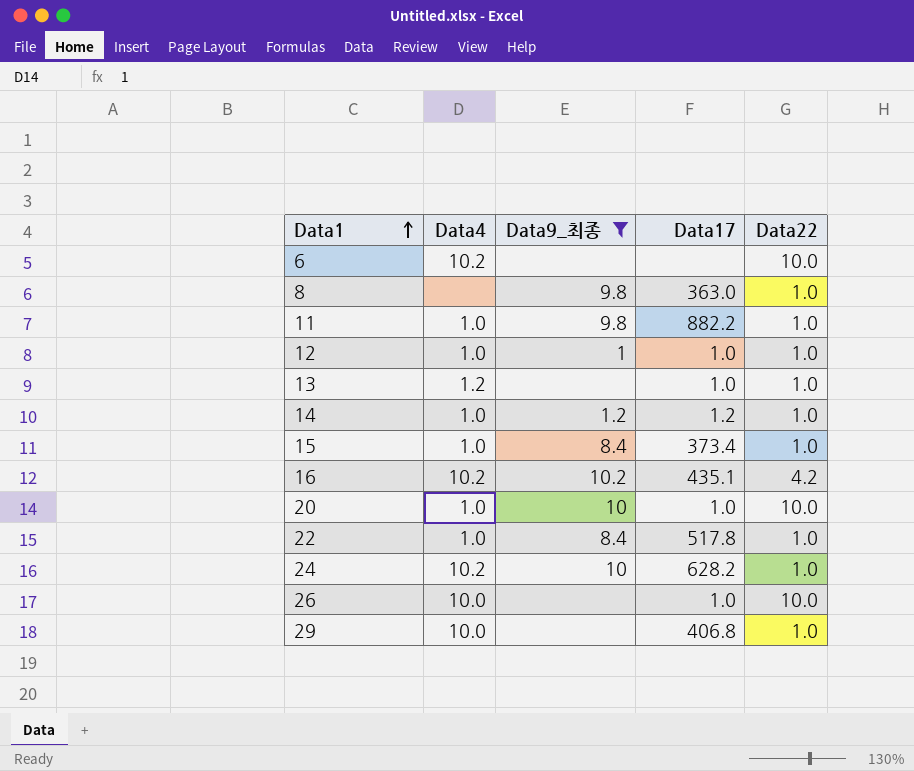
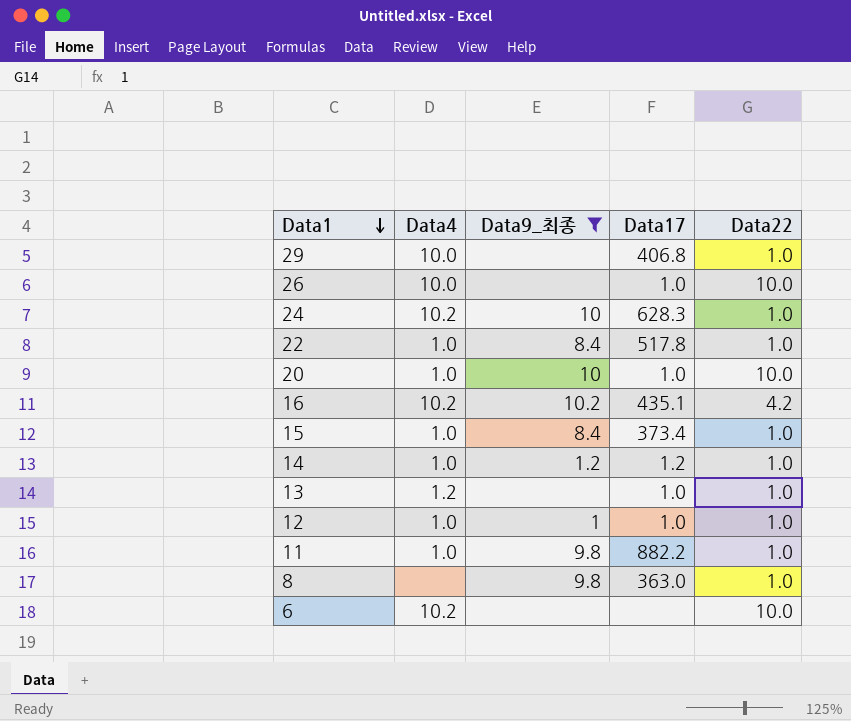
row order: Data1 ascending -> Data1 descending
24 | Data17: 628.2 -> 628.3

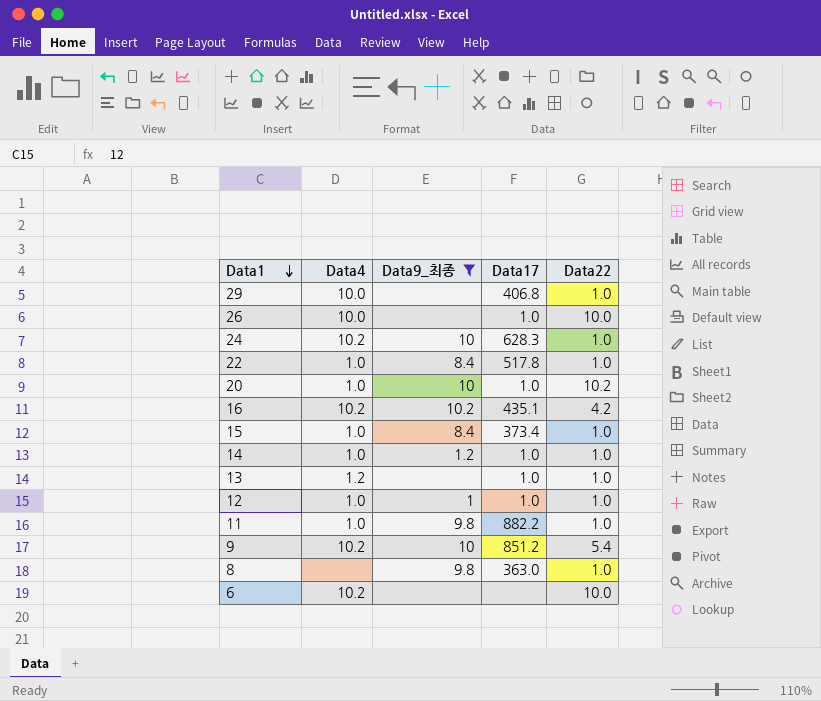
20 | Data22: 10.0 -> 10.2
14 | Data17: 1.2 -> 1.0
row 9: none -> 10.2 | 10 | 851.2 | 5.4

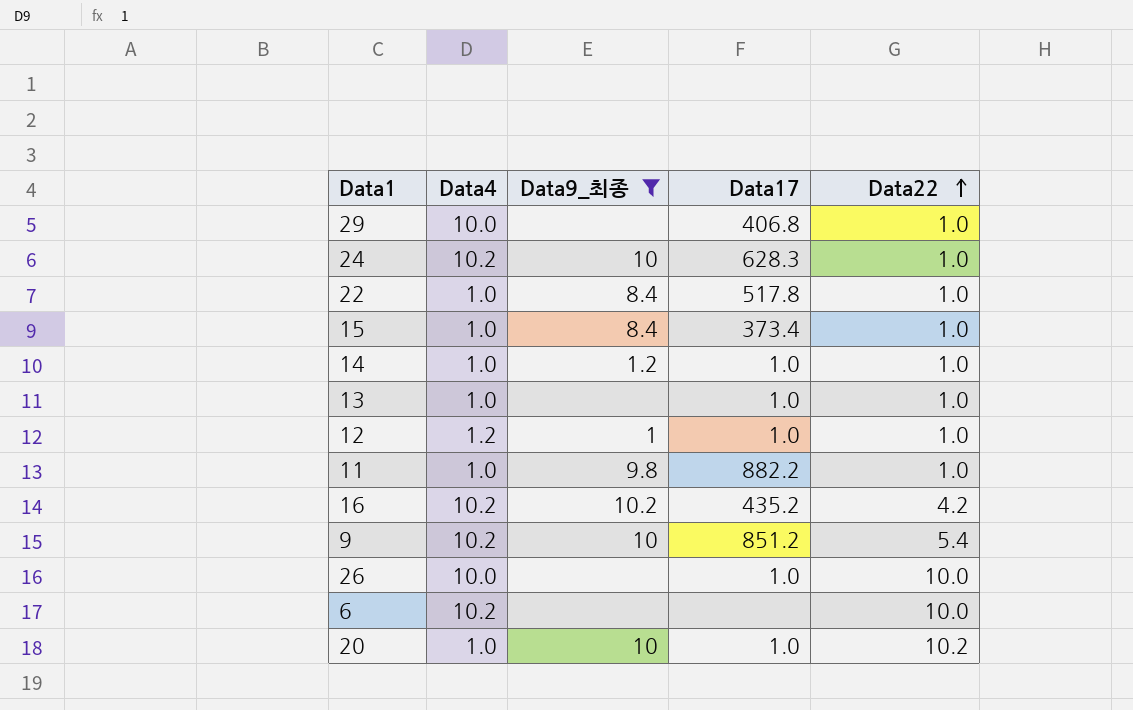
row order: Data1 descending -> Data22 ascending
row 8: none | 9.8 | 363.0 | 1.0 -> none
13 | Data4: 1.2 -> 1.0
12 | Data4: 1.0 -> 1.2
16 | Data17: 435.1 -> 435.2

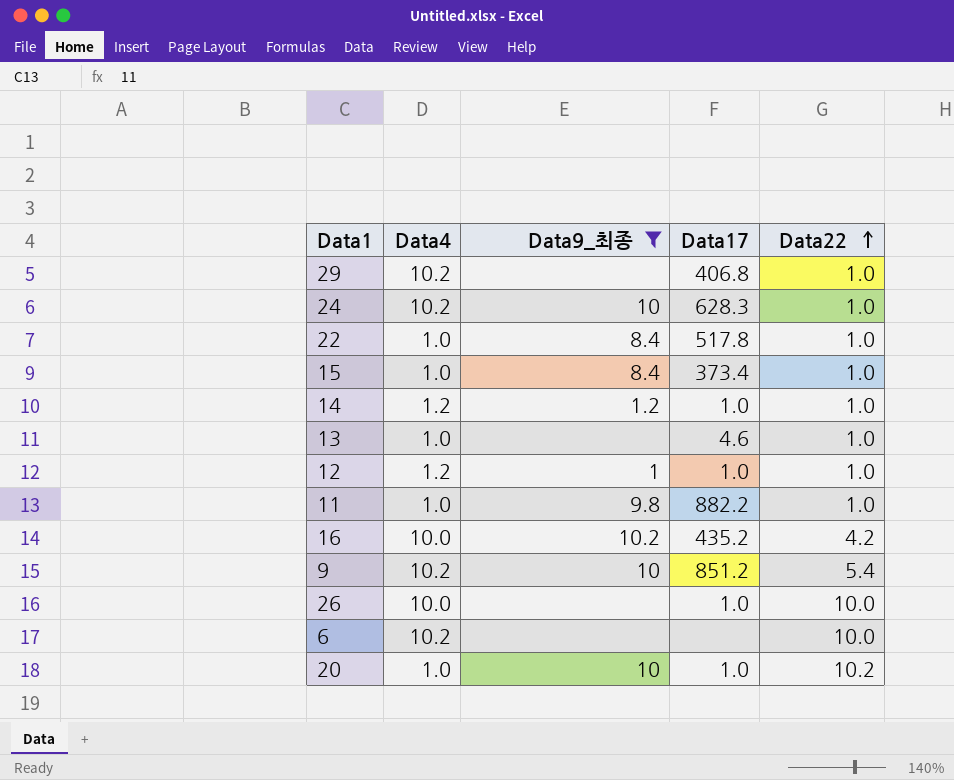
29 | Data4: 10.0 -> 10.2
14 | Data4: 1.0 -> 1.2
13 | Data17: 1.0 -> 4.6
16 | Data4: 10.2 -> 10.0

